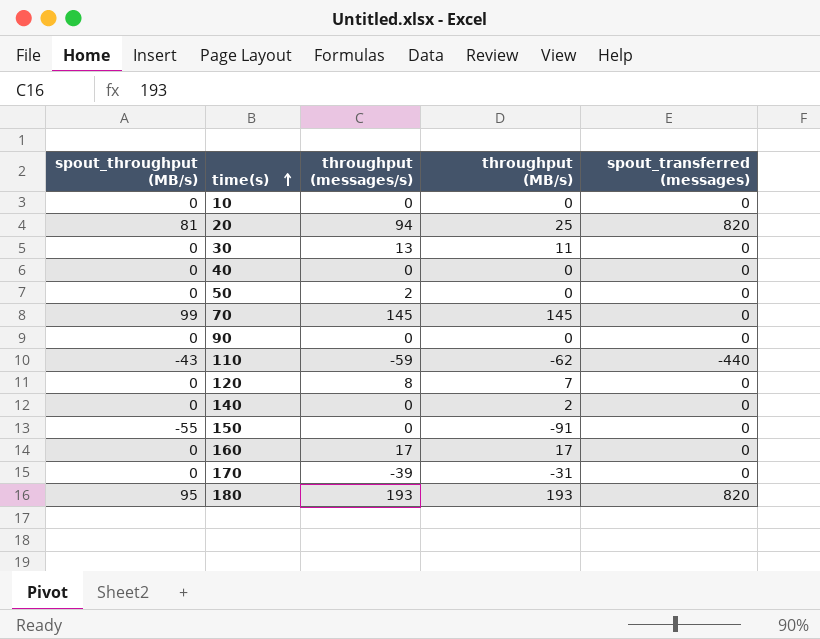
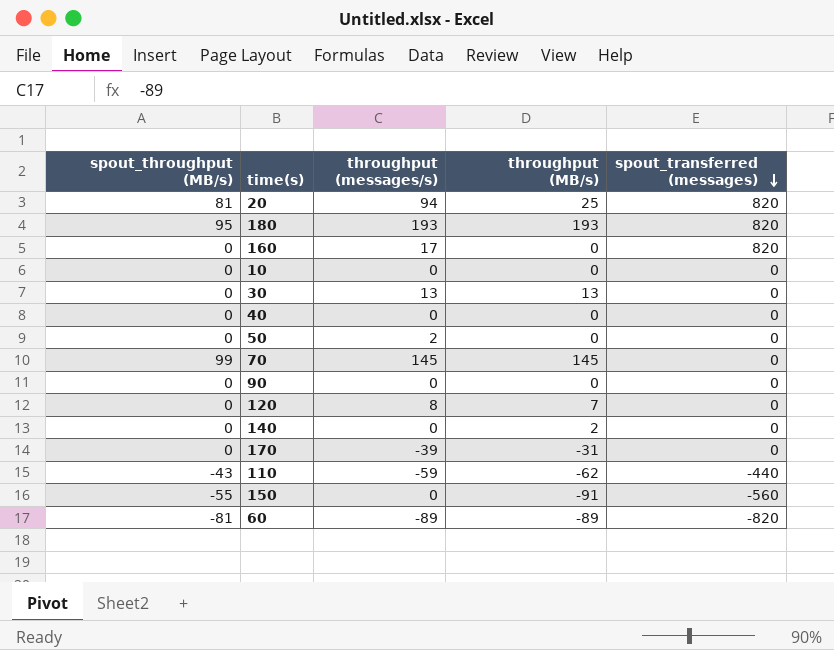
row order: time(s) ascending -> spout_transferred (messages) descending
160 | throughput (MB/s): 17 -> 0
160 | spout_transferred (messages): 0 -> 820
30 | throughput (MB/s): 11 -> 13
150 | spout_transferred (messages): 0 -> -560
row 60: none -> -81 | -89 | -89 | -820

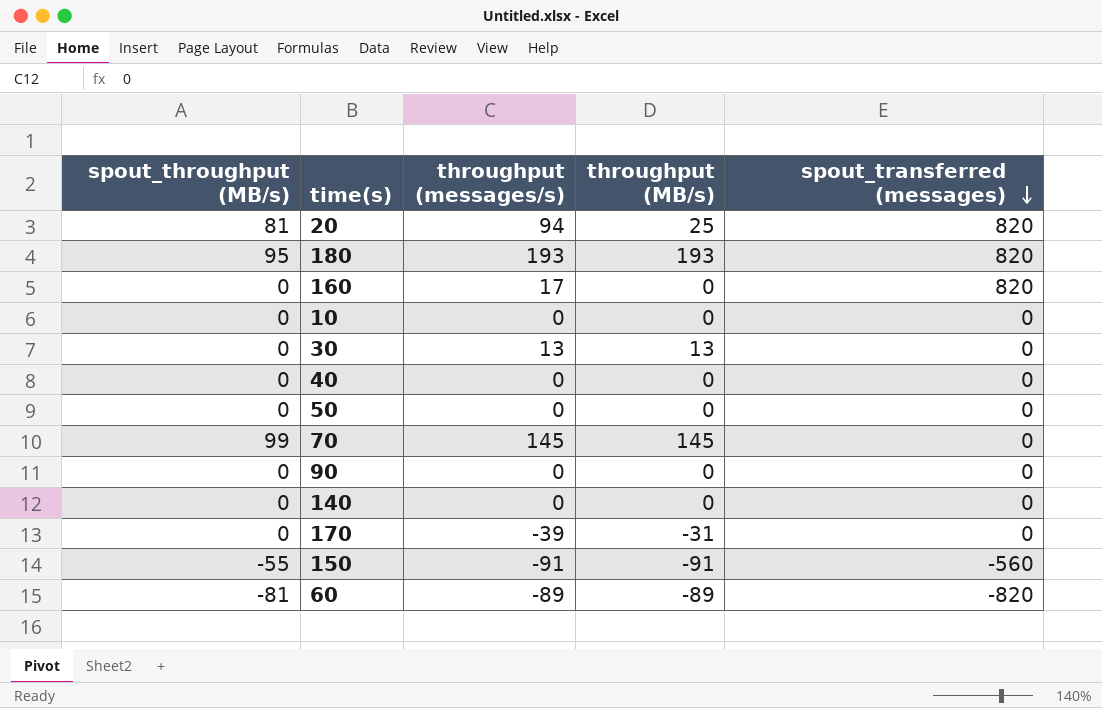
row 120: 0 | 8 | 7 | 0 -> none
row 110: -43 | -59 | -62 | -440 -> none
50 | throughput (messages/s): 2 -> 0
140 | throughput (MB/s): 2 -> 0
150 | throughput (messages/s): 0 -> -91

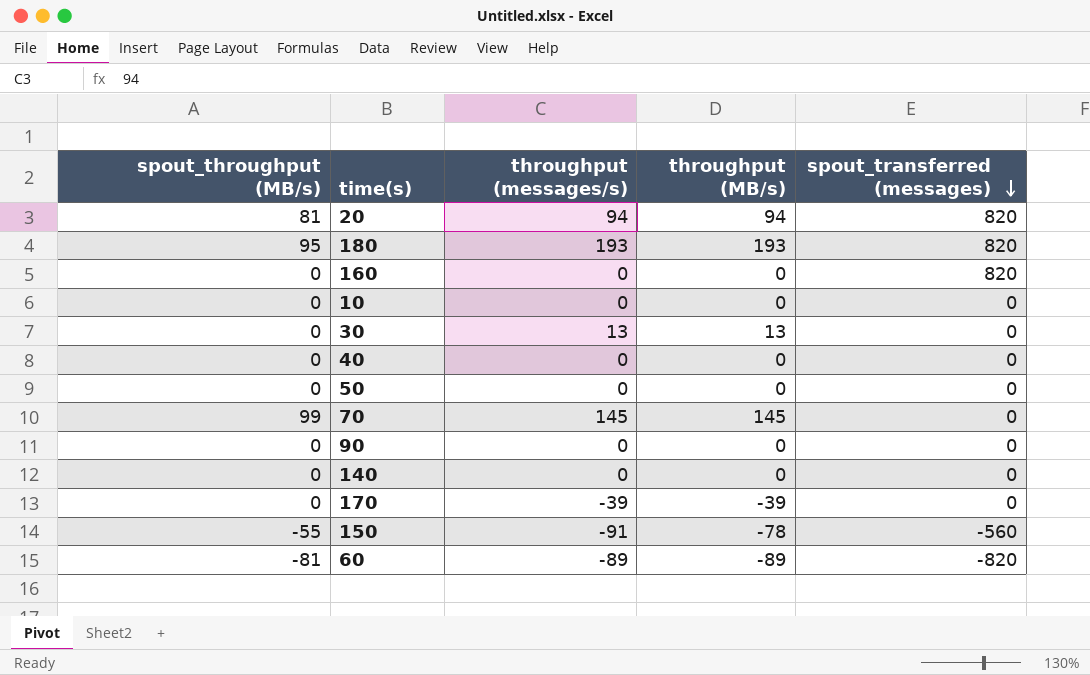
20 | throughput (MB/s): 25 -> 94
160 | throughput (messages/s): 17 -> 0
170 | throughput (MB/s): -31 -> -39
150 | throughput (MB/s): -91 -> -78

